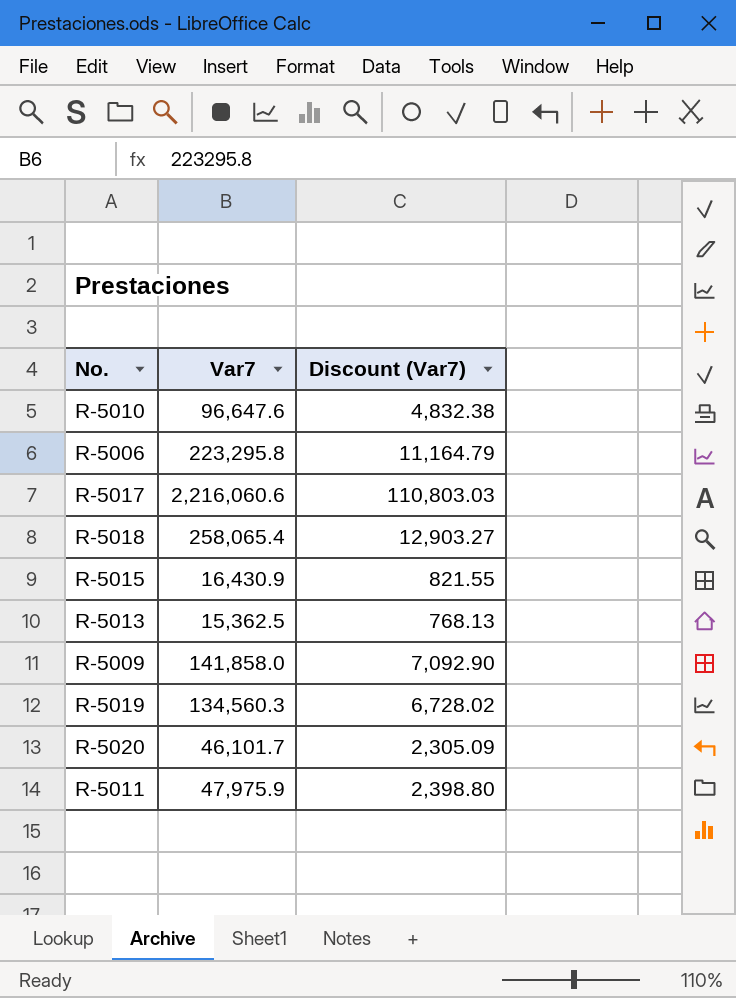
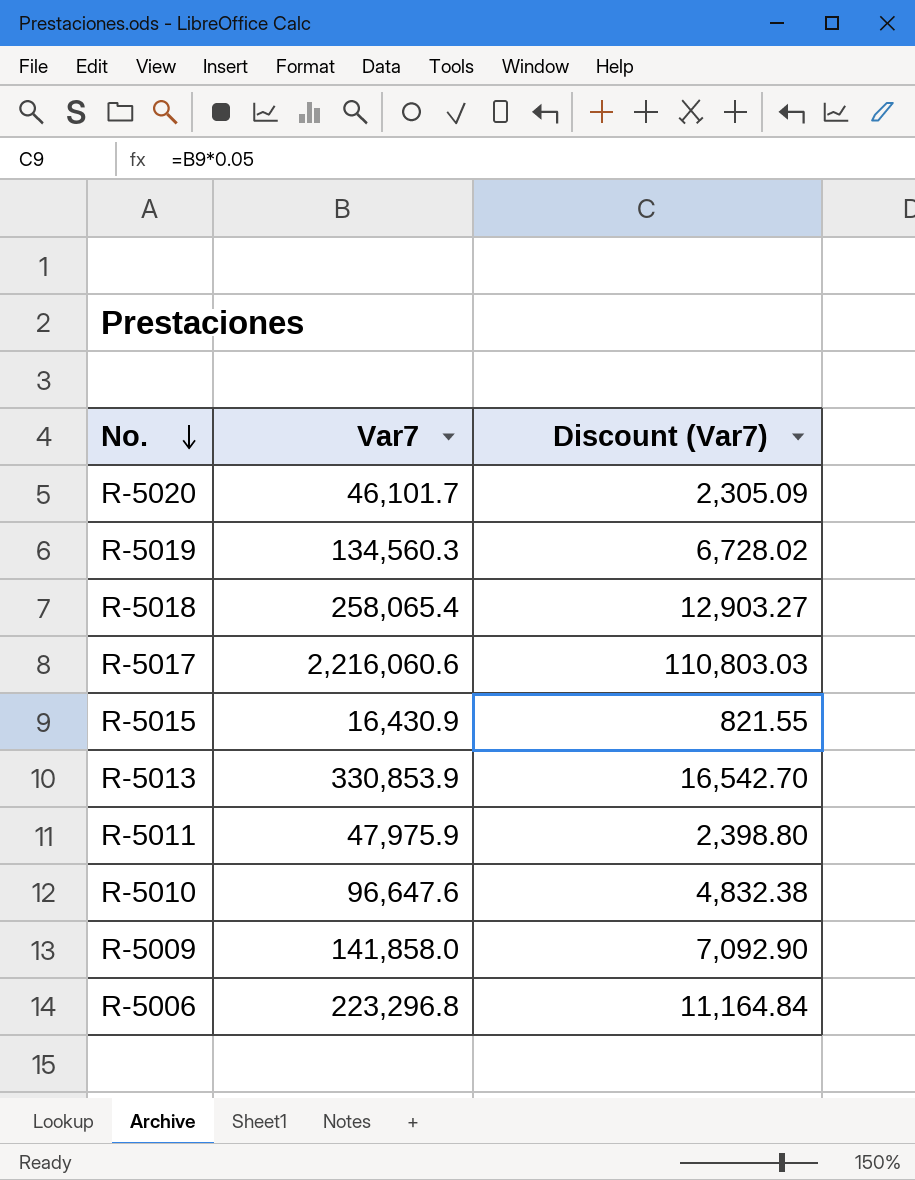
row order: none -> No. descending
R-5013 | Var7: 15,362.5 -> 330,853.9
R-5013 | Discount (Var7): 768.13 -> 16,542.70
R-5006 | Var7: 223,295.8 -> 223,296.8
R-5006 | Discount (Var7): 11,164.79 -> 11,164.84

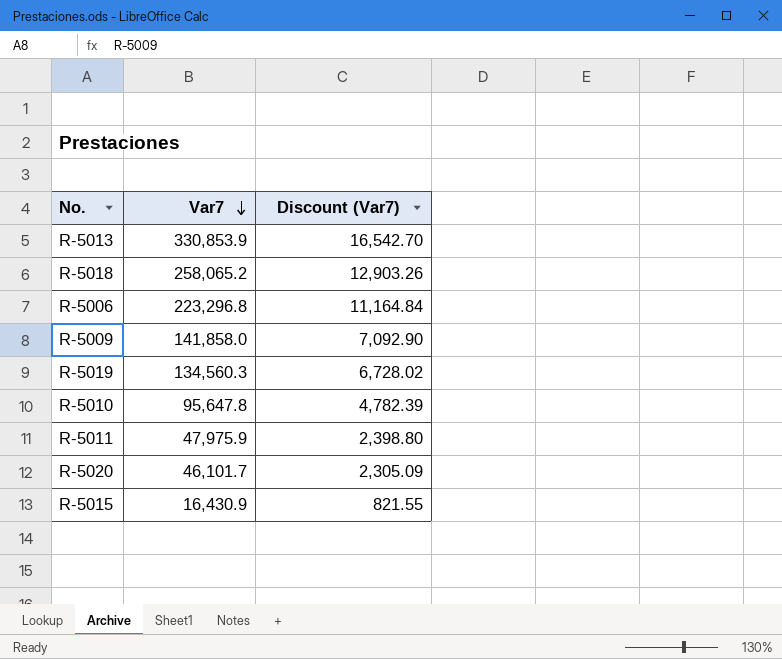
row order: No. descending -> Var7 descending
row R-5017: 2,216,060.6 | 110,803.03 -> none
R-5018 | Var7: 258,065.4 -> 258,065.2
R-5018 | Discount (Var7): 12,903.27 -> 12,903.26
R-5010 | Var7: 96,647.6 -> 95,647.8
R-5010 | Discount (Var7): 4,832.38 -> 4,782.39

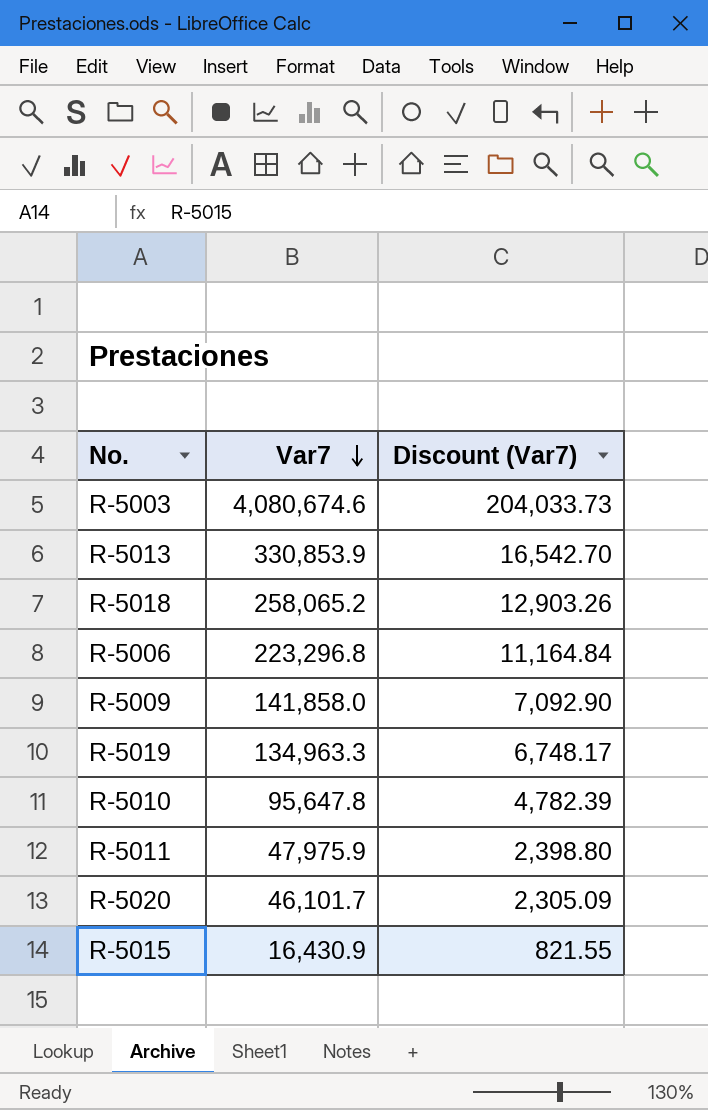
row R-5003: none -> 4,080,674.6 | 204,033.73
R-5019 | Var7: 134,560.3 -> 134,963.3
R-5019 | Discount (Var7): 6,728.02 -> 6,748.17

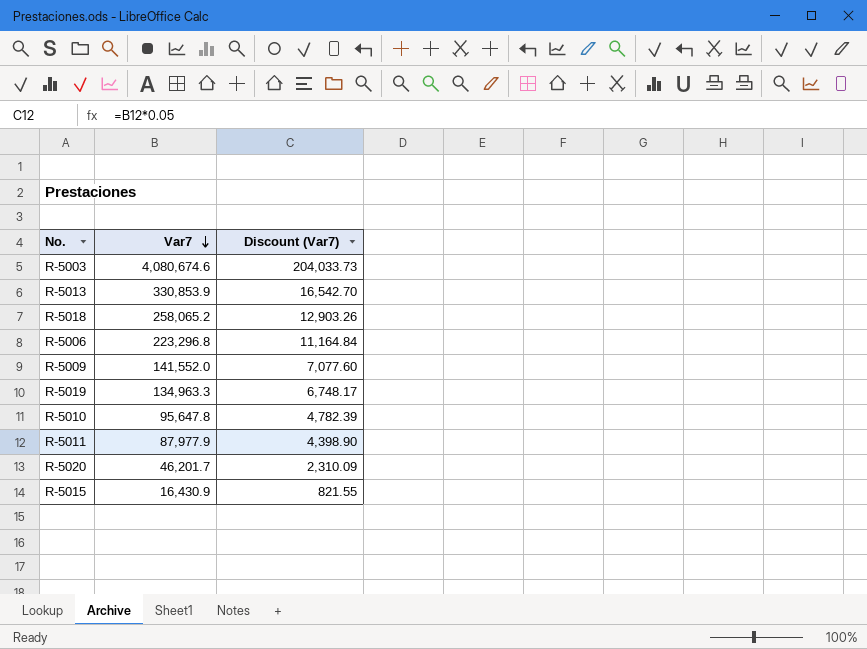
R-5009 | Var7: 141,858.0 -> 141,552.0
R-5009 | Discount (Var7): 7,092.90 -> 7,077.60
R-5011 | Var7: 47,975.9 -> 87,977.9
R-5011 | Discount (Var7): 2,398.80 -> 4,398.90
R-5020 | Var7: 46,101.7 -> 46,201.7
R-5020 | Discount (Var7): 2,305.09 -> 2,310.09

